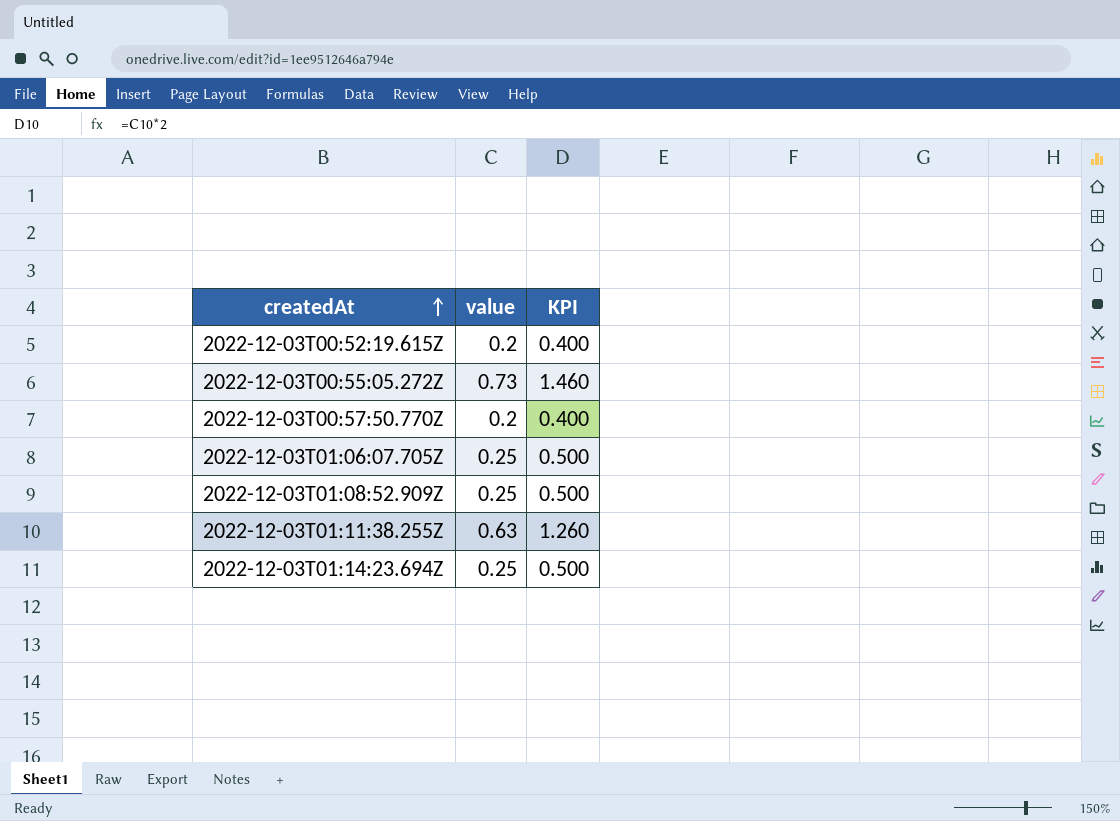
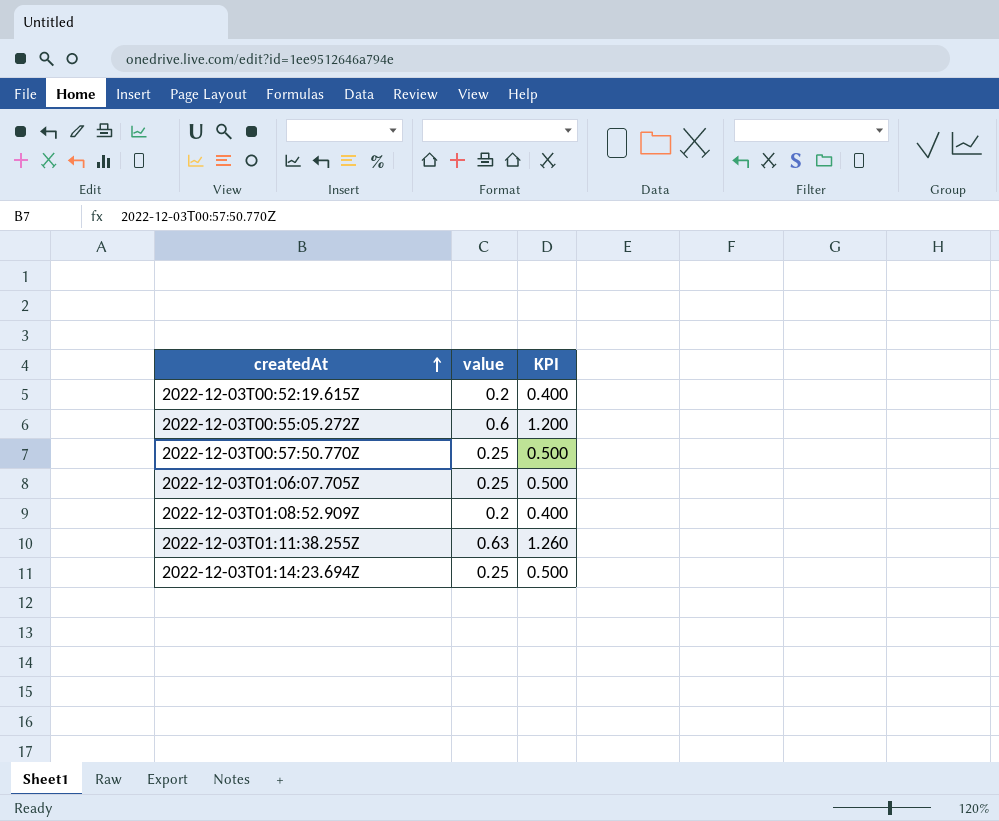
2022-12-03T00:55:05.272Z | value: 0.73 -> 0.6
2022-12-03T00:55:05.272Z | KPI: 1.460 -> 1.200
2022-12-03T00:57:50.770Z | value: 0.2 -> 0.25
2022-12-03T00:57:50.770Z | KPI: 0.400 -> 0.500
2022-12-03T01:08:52.909Z | value: 0.25 -> 0.2
2022-12-03T01:08:52.909Z | KPI: 0.500 -> 0.400

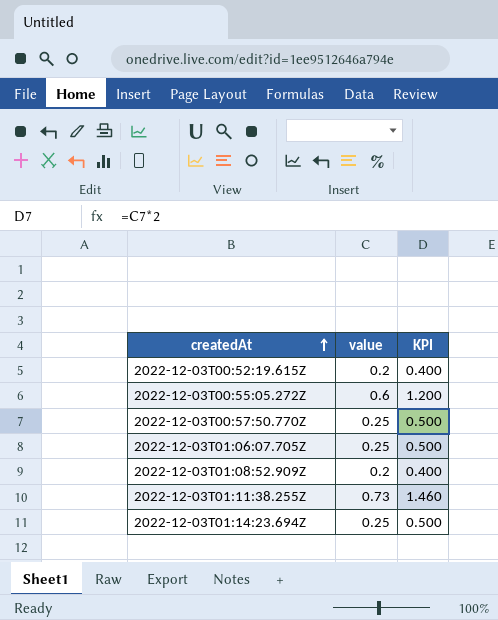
2022-12-03T01:11:38.255Z | value: 0.63 -> 0.73
2022-12-03T01:11:38.255Z | KPI: 1.260 -> 1.460

